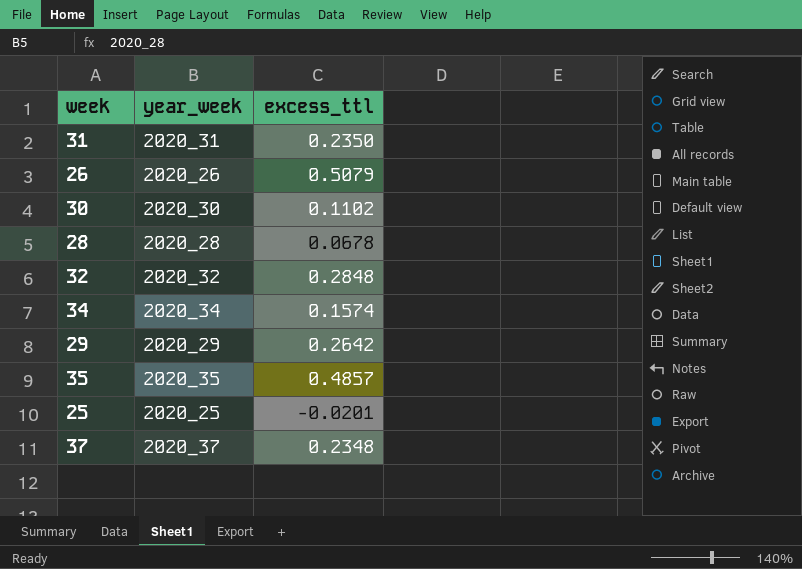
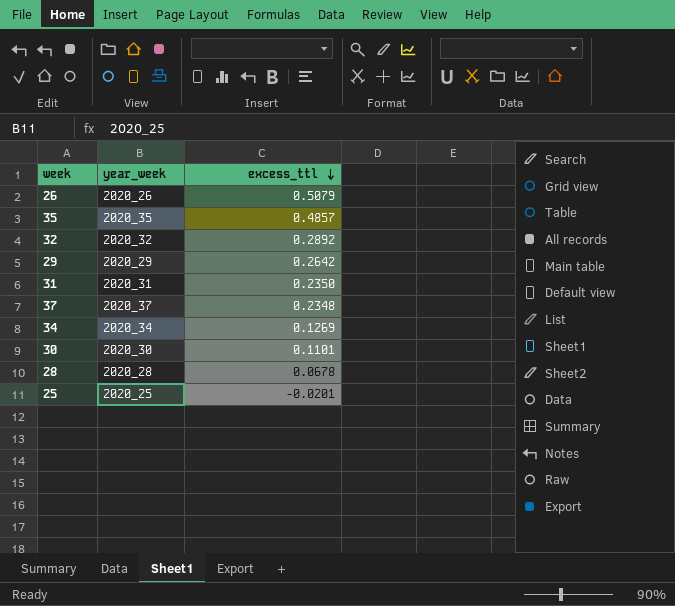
row order: none -> excess_ttl descending
32 | excess_ttl: 0.2848 -> 0.2892
34 | excess_ttl: 0.1574 -> 0.1269
30 | excess_ttl: 0.1102 -> 0.1101

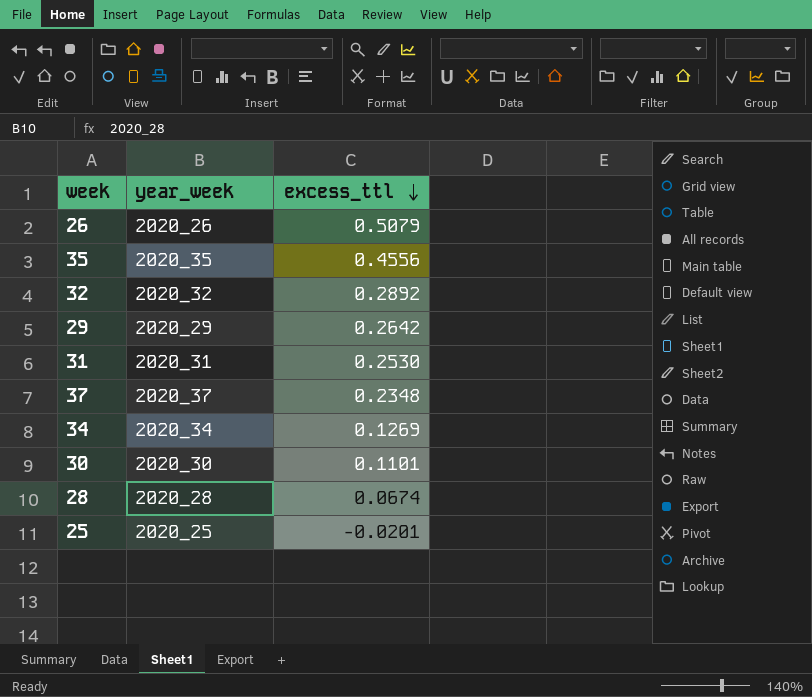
35 | excess_ttl: 0.4857 -> 0.4556
31 | excess_ttl: 0.2350 -> 0.2530
28 | excess_ttl: 0.0678 -> 0.0674

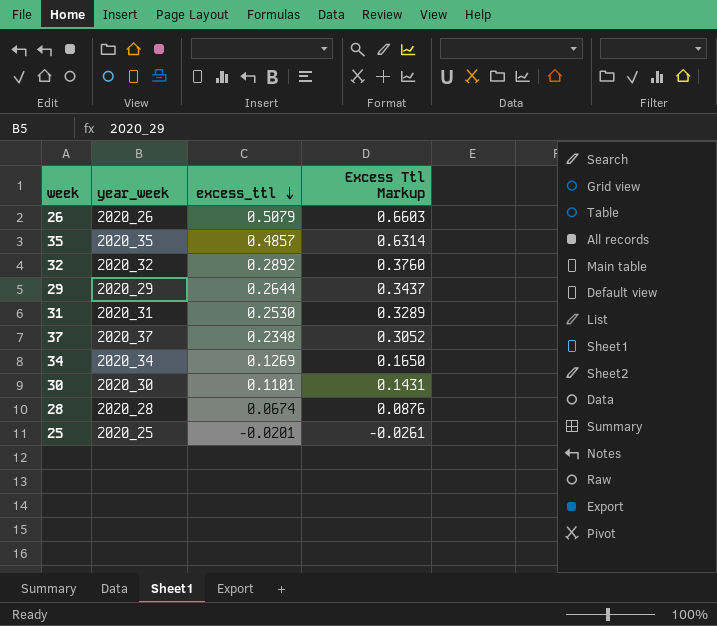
column Excess Ttl Markup | formula: none -> [excess_ttl] * 1.3
35 | excess_ttl: 0.4556 -> 0.4857
29 | excess_ttl: 0.2642 -> 0.2644

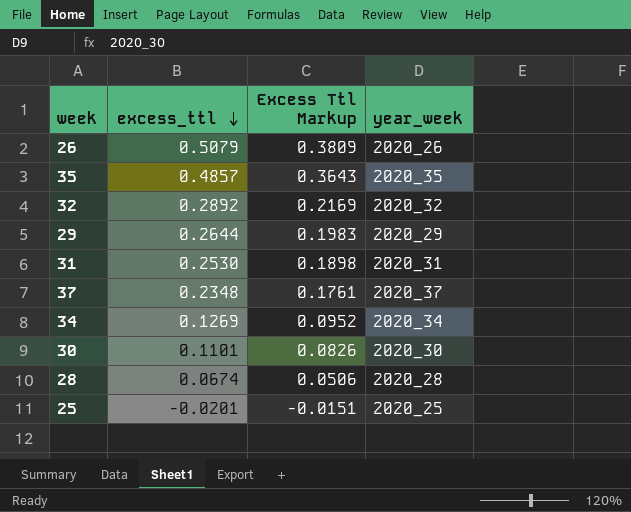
column Excess Ttl Markup | formula: [excess_ttl] * 1.3 -> [excess_ttl] * 0.75
column year_week | position: 2 -> 4

